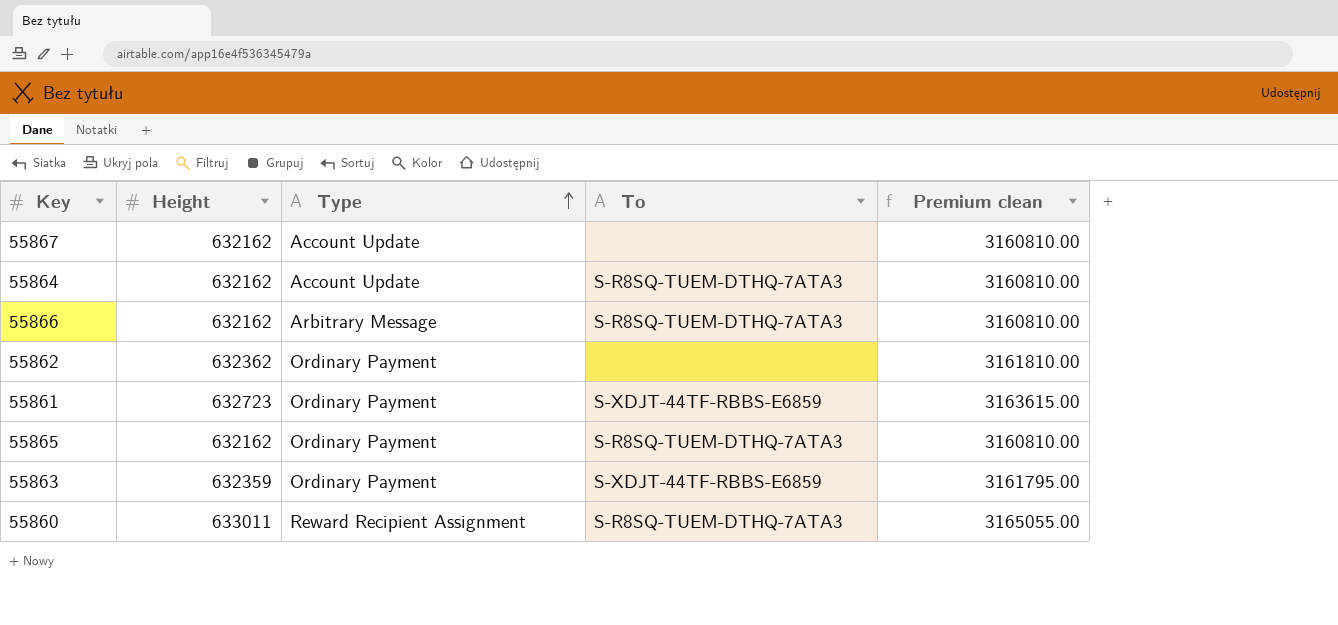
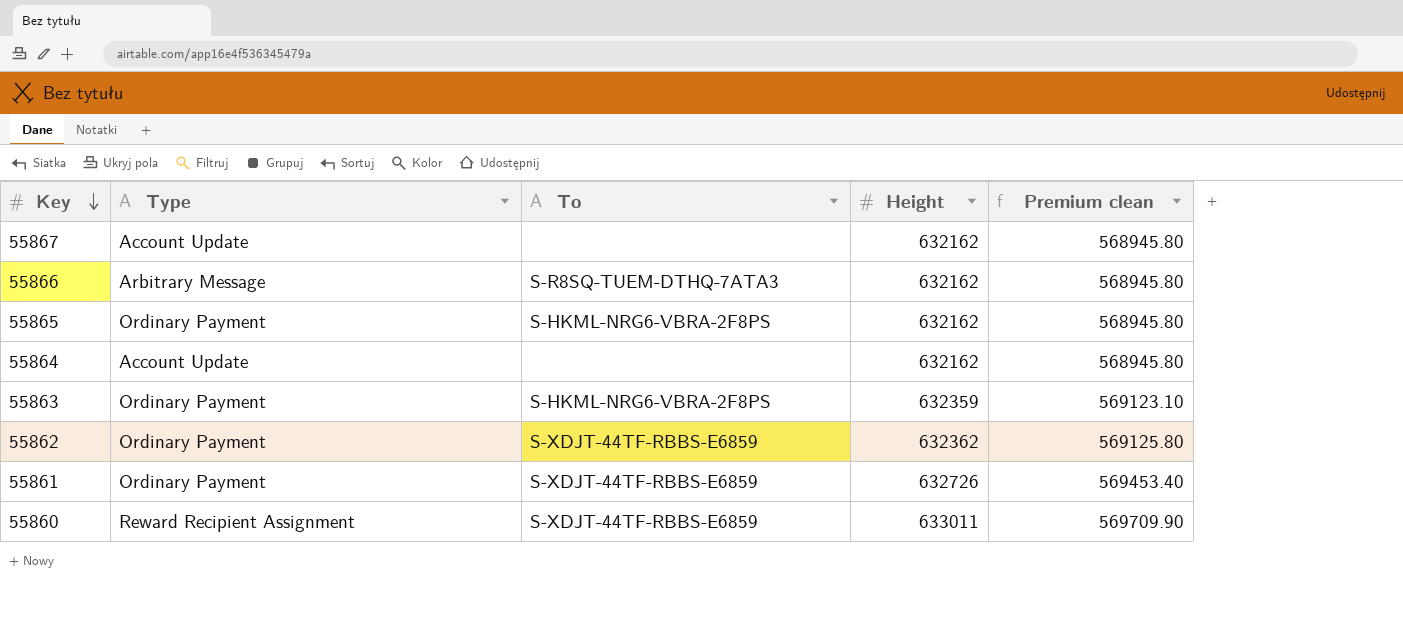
row order: Type ascending -> Key descending
column Height | position: 2 -> 4
column Premium clean | formula: [Height] * 5 -> [Height] * 0.9
55865 | To: S-R8SQ-TUEM-DTHQ-7ATA3 -> S-HKML-NRG6-VBRA-2F8PS
55864 | To: S-R8SQ-TUEM-DTHQ-7ATA3 -> none
55863 | To: S-XDJT-44TF-RBBS-E6859 -> S-HKML-NRG6-VBRA-2F8PS
55862 | To: none -> S-XDJT-44TF-RBBS-E6859
55861 | Height: 632723 -> 632726
55860 | To: S-R8SQ-TUEM-DTHQ-7ATA3 -> S-XDJT-44TF-RBBS-E6859

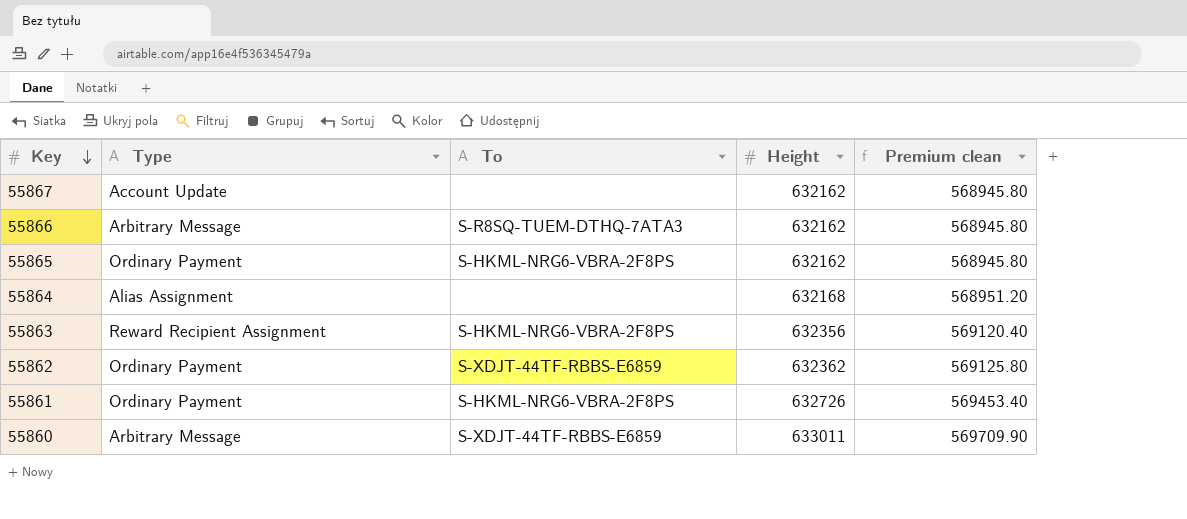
55864 | Type: Account Update -> Alias Assignment
55864 | Height: 632162 -> 632168
55864 | Premium clean: 568945.80 -> 568951.20
55863 | Type: Ordinary Payment -> Reward Recipient Assignment
55863 | Height: 632359 -> 632356
55863 | Premium clean: 569123.10 -> 569120.40
55861 | To: S-XDJT-44TF-RBBS-E6859 -> S-HKML-NRG6-VBRA-2F8PS
55860 | Type: Reward Recipient Assignment -> Arbitrary Message

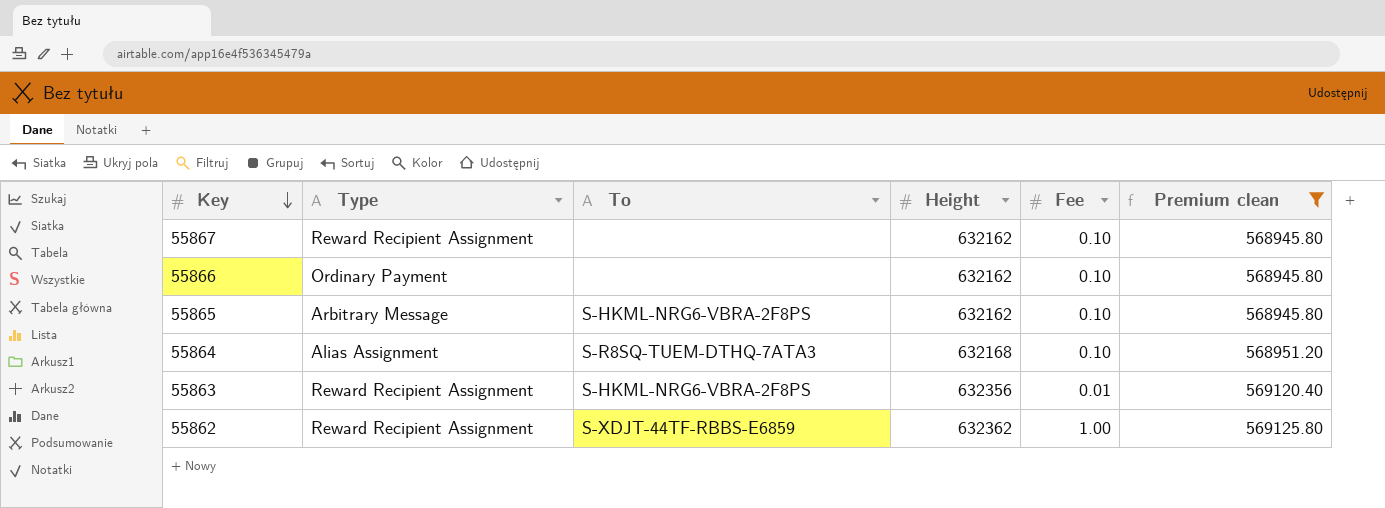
filter: none -> Premium clean <= 569125.80
column Fee | position: none -> 5
55867 | Type: Account Update -> Reward Recipient Assignment
55866 | Type: Arbitrary Message -> Ordinary Payment
55866 | To: S-R8SQ-TUEM-DTHQ-7ATA3 -> none
55865 | Type: Ordinary Payment -> Arbitrary Message
55864 | To: none -> S-R8SQ-TUEM-DTHQ-7ATA3
55862 | Type: Ordinary Payment -> Reward Recipient Assignment

